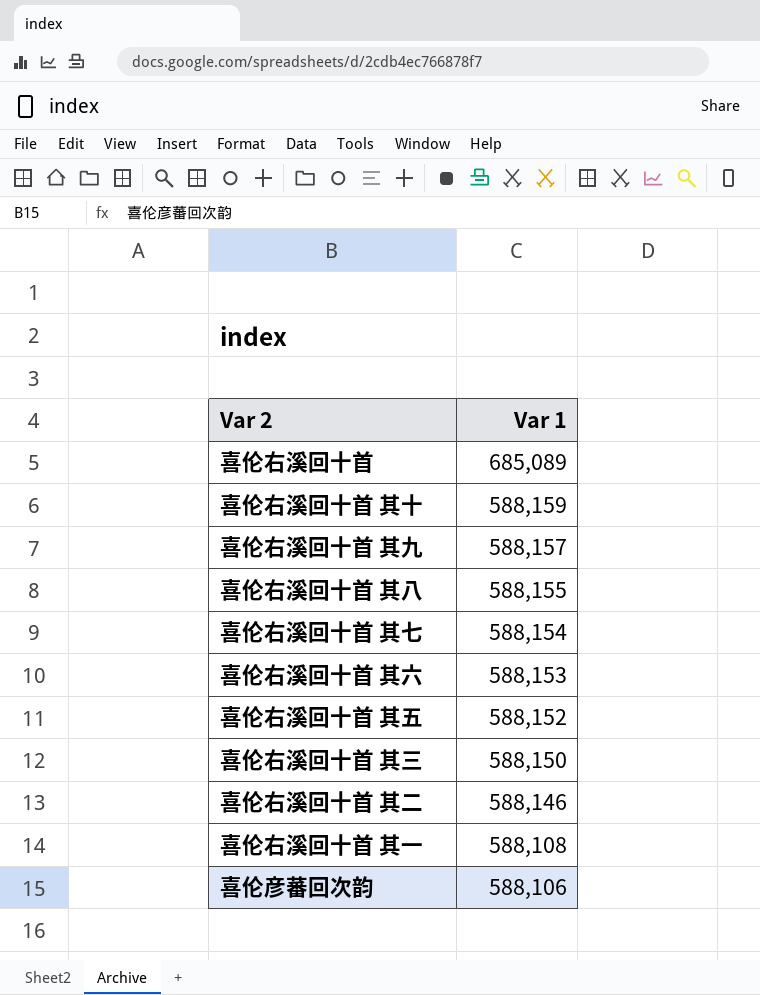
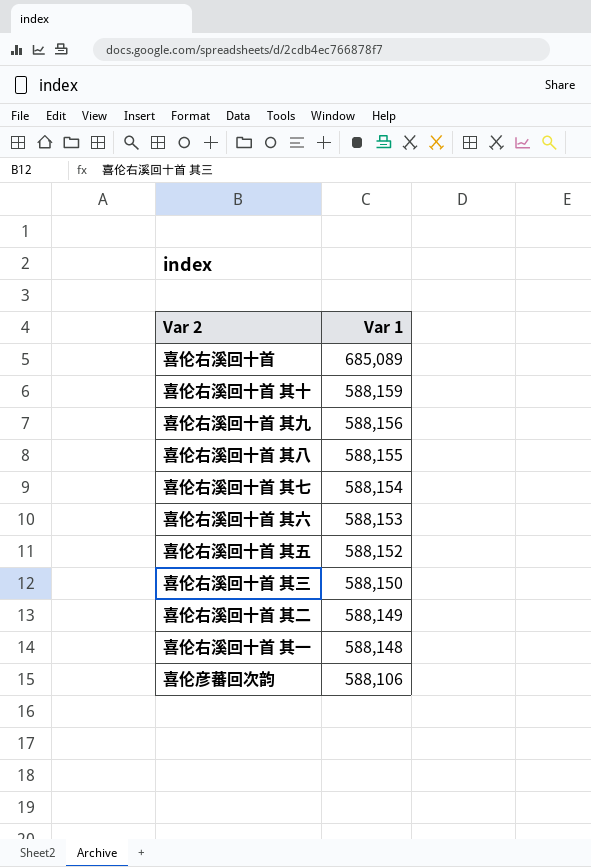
喜伦右溪回十首 其九 | Var 1: 588,157 -> 588,156
喜伦右溪回十首 其二 | Var 1: 588,146 -> 588,149
喜伦右溪回十首 其一 | Var 1: 588,108 -> 588,148

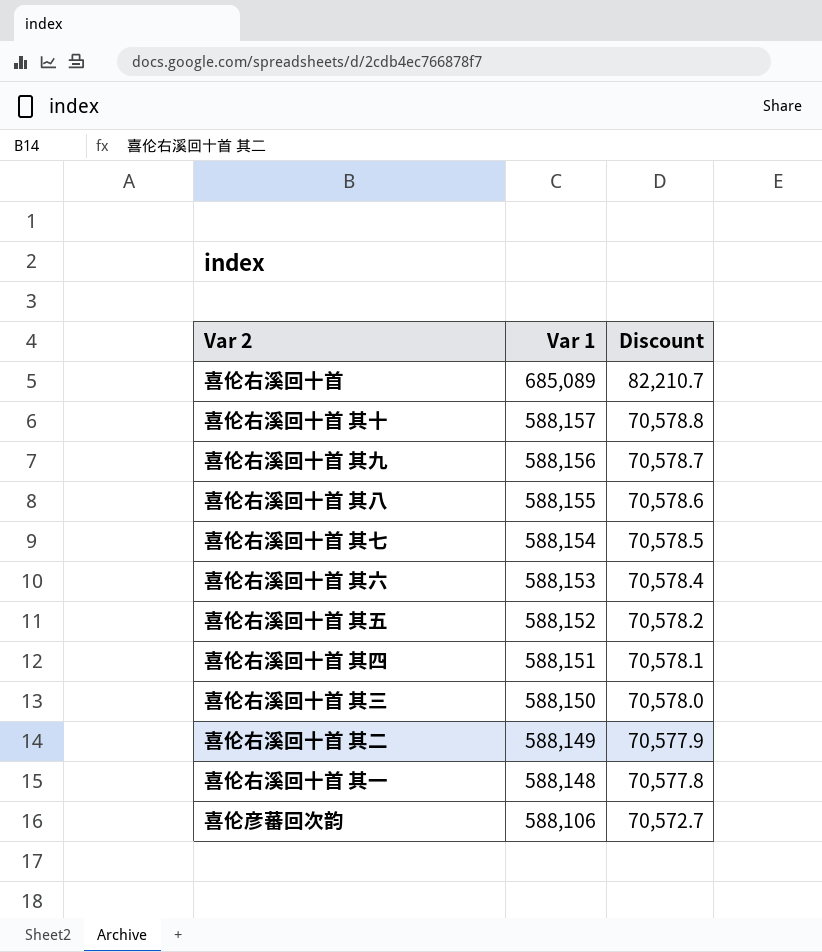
column Discount | formula: none -> [Var 1] * 0.12
喜伦右溪回十首 其十 | Var 1: 588,159 -> 588,157
row 喜伦右溪回十首 其四: none -> 588,151 | 70,578.1

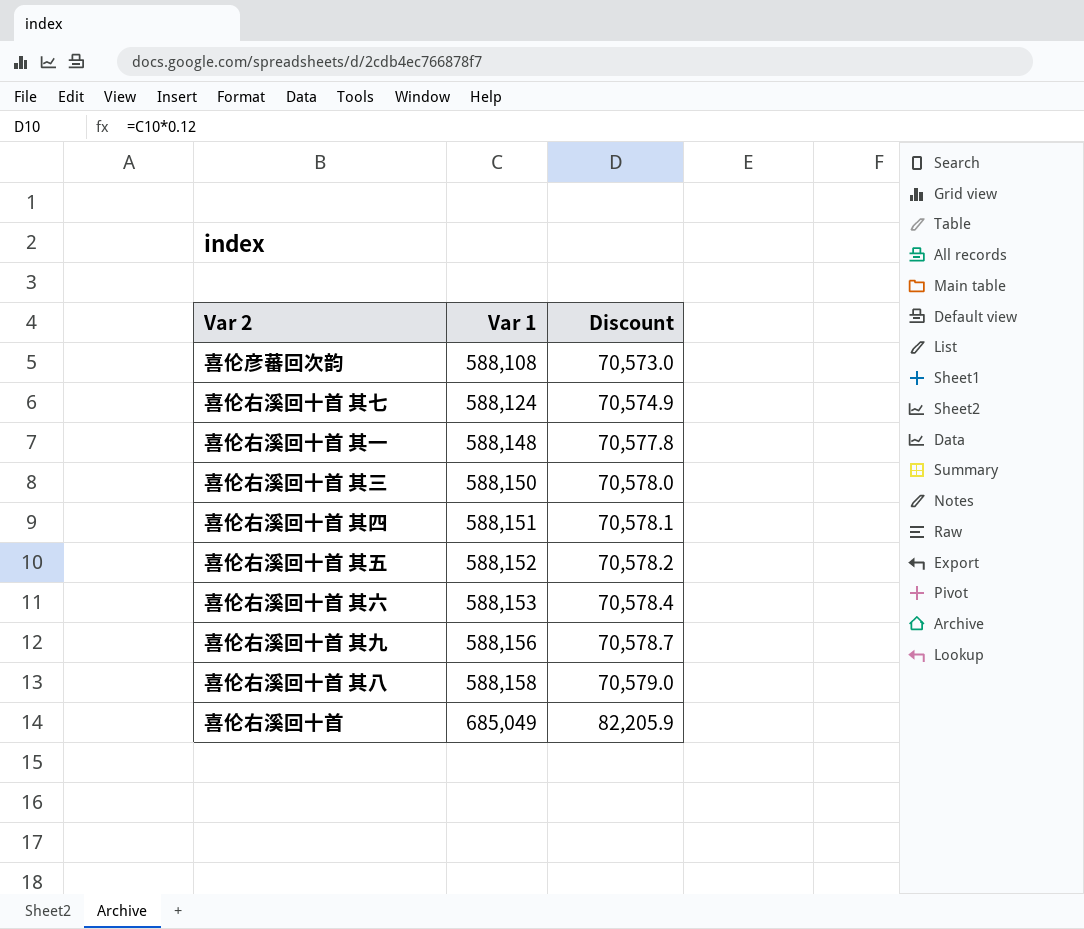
row order: Var 1 descending -> Var 1 ascending
row 喜伦右溪回十首 其十: 588,157 | 70,578.8 -> none
row 喜伦右溪回十首 其二: 588,149 | 70,577.9 -> none
喜伦彦蕃回次韵 | Var 1: 588,106 -> 588,108
喜伦彦蕃回次韵 | Discount: 70,572.7 -> 70,573.0
喜伦右溪回十首 其七 | Var 1: 588,154 -> 588,124
喜伦右溪回十首 其七 | Discount: 70,578.5 -> 70,574.9
喜伦右溪回十首 其八 | Var 1: 588,155 -> 588,158
喜伦右溪回十首 其八 | Discount: 70,578.6 -> 70,579.0
喜伦右溪回十首 | Var 1: 685,089 -> 685,049
喜伦右溪回十首 | Discount: 82,210.7 -> 82,205.9

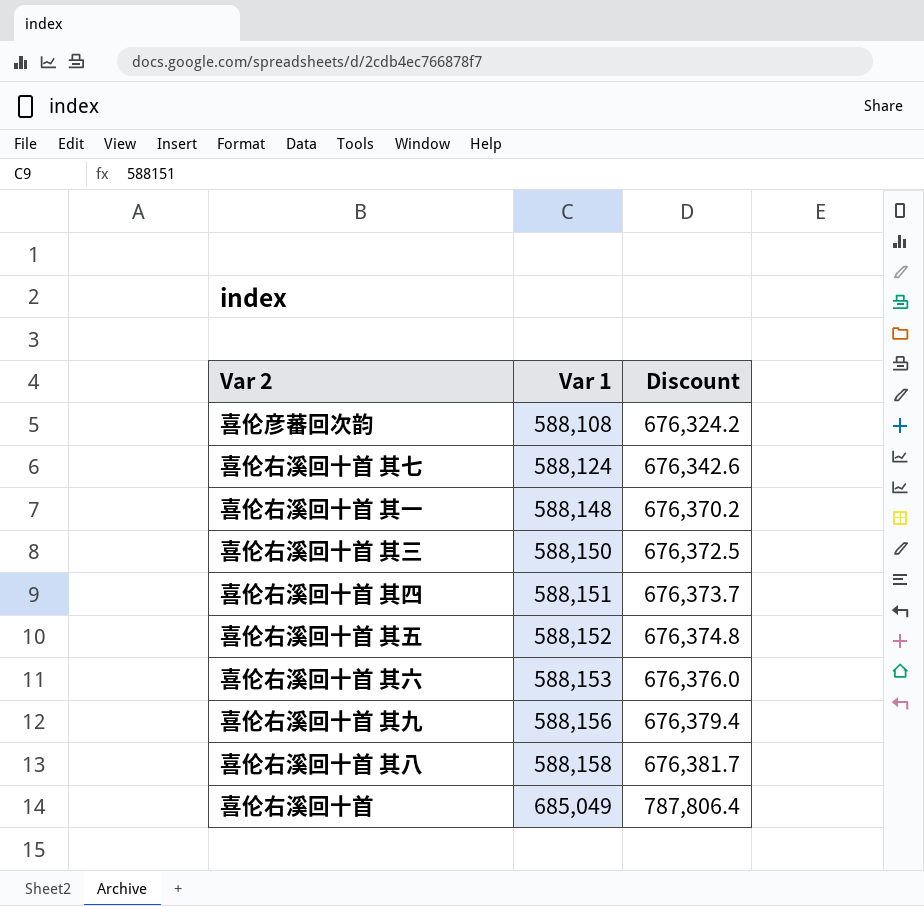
column Discount | formula: [Var 1] * 0.12 -> [Var 1] * 1.15

